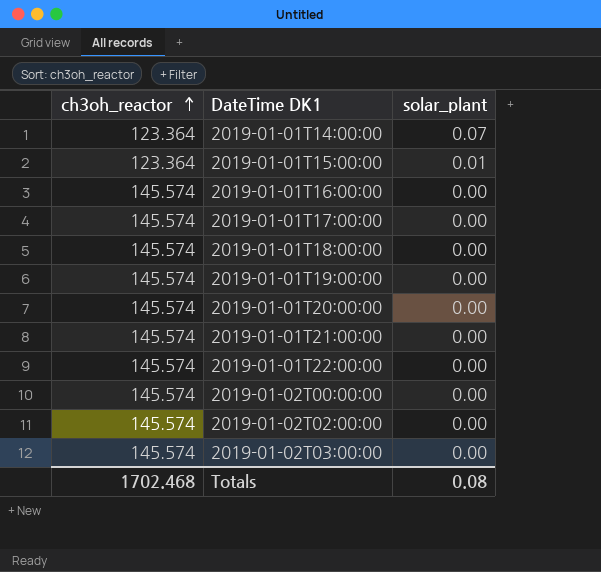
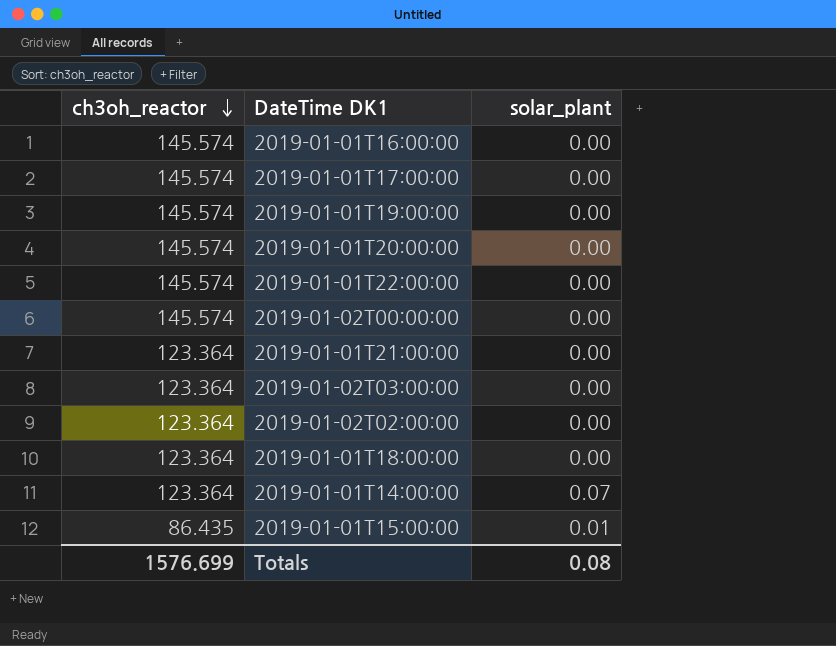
row order: ch3oh_reactor ascending -> ch3oh_reactor descending
2019-01-01T21:00:00 | ch3oh_reactor: 145.574 -> 123.364
2019-01-02T03:00:00 | ch3oh_reactor: 145.574 -> 123.364
2019-01-02T02:00:00 | ch3oh_reactor: 145.574 -> 123.364
2019-01-01T18:00:00 | ch3oh_reactor: 145.574 -> 123.364
2019-01-01T15:00:00 | ch3oh_reactor: 123.364 -> 86.435
Totals | ch3oh_reactor: 1702.468 -> 1576.699

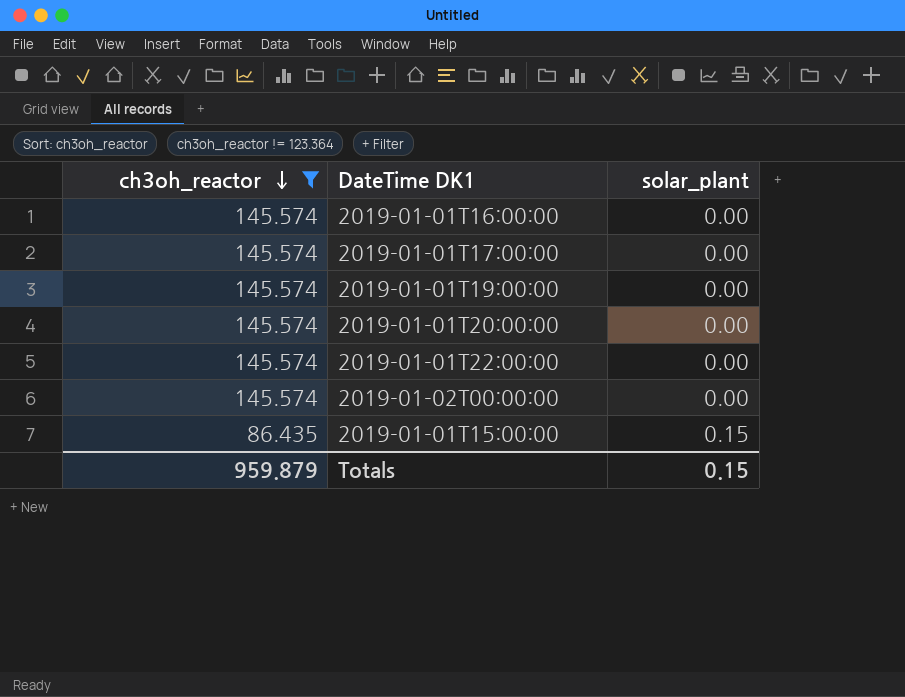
filter: none -> ch3oh_reactor != 123.364
2019-01-01T15:00:00 | solar_plant: 0.01 -> 0.15
Totals | ch3oh_reactor: 1576.699 -> 959.879
Totals | solar_plant: 0.08 -> 0.15

